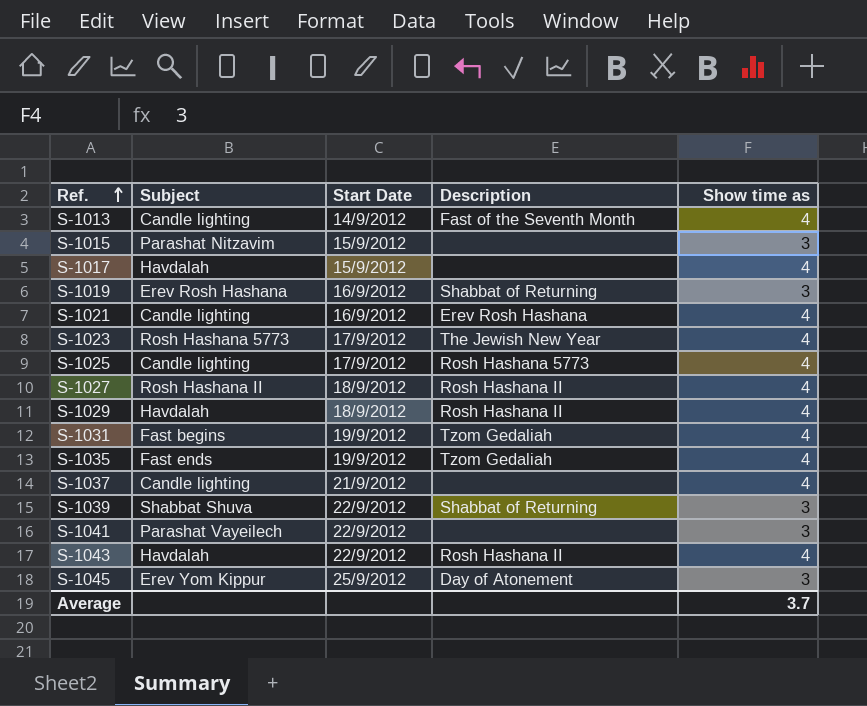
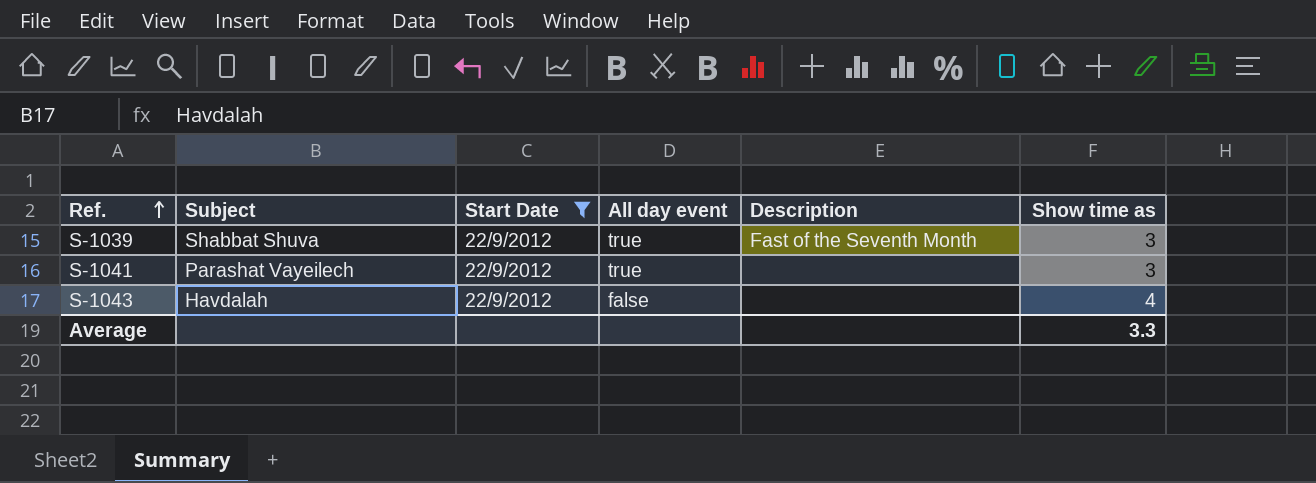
filter: none -> Start Date = 22/9/2012
column All day event | position: none -> 4
S-1039 | Description: Shabbat of Returning -> Fast of the Seventh Month
S-1043 | Description: Rosh Hashana II -> none
Average | Show time as: 3.7 -> 3.3

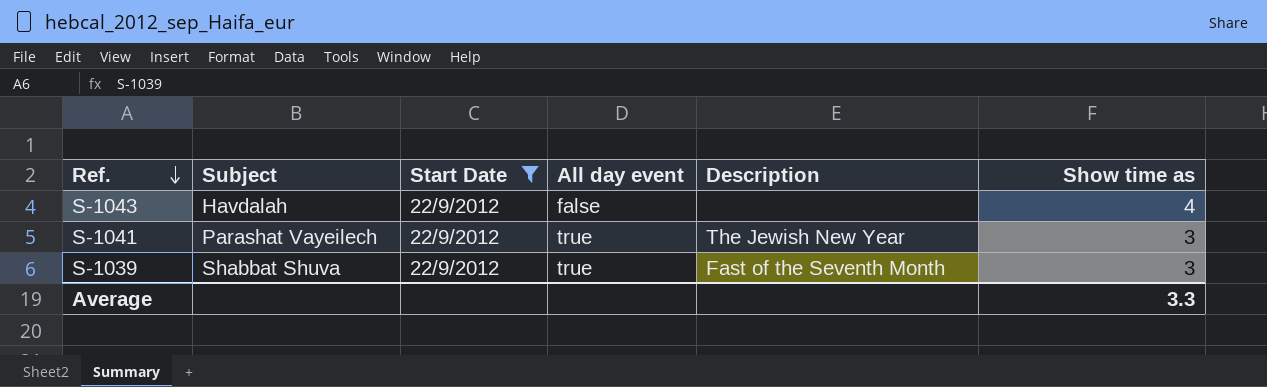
row order: Ref. ascending -> Ref. descending
S-1041 | Description: none -> The Jewish New Year

